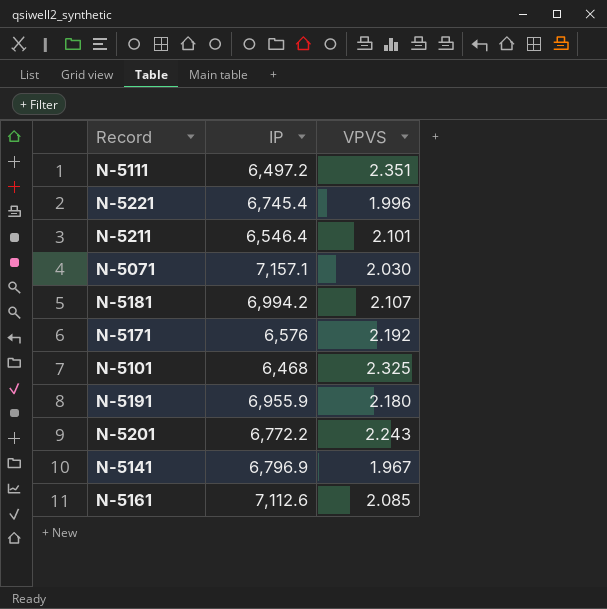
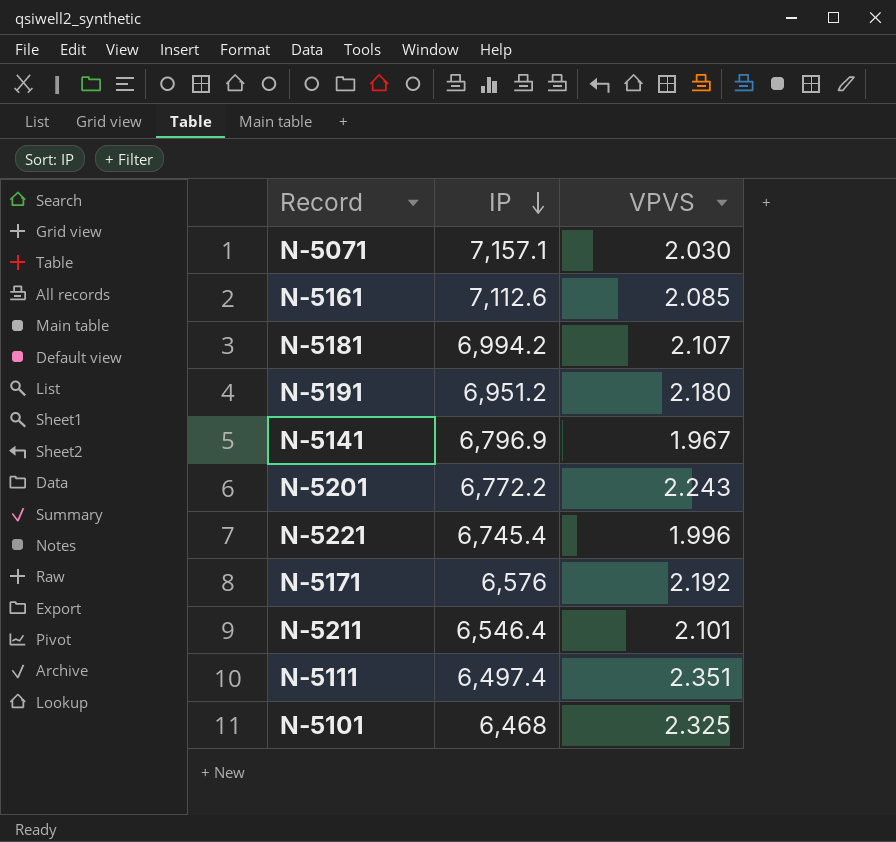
row order: none -> IP descending
N-5191 | IP: 6,955.9 -> 6,951.2
N-5111 | IP: 6,497.2 -> 6,497.4

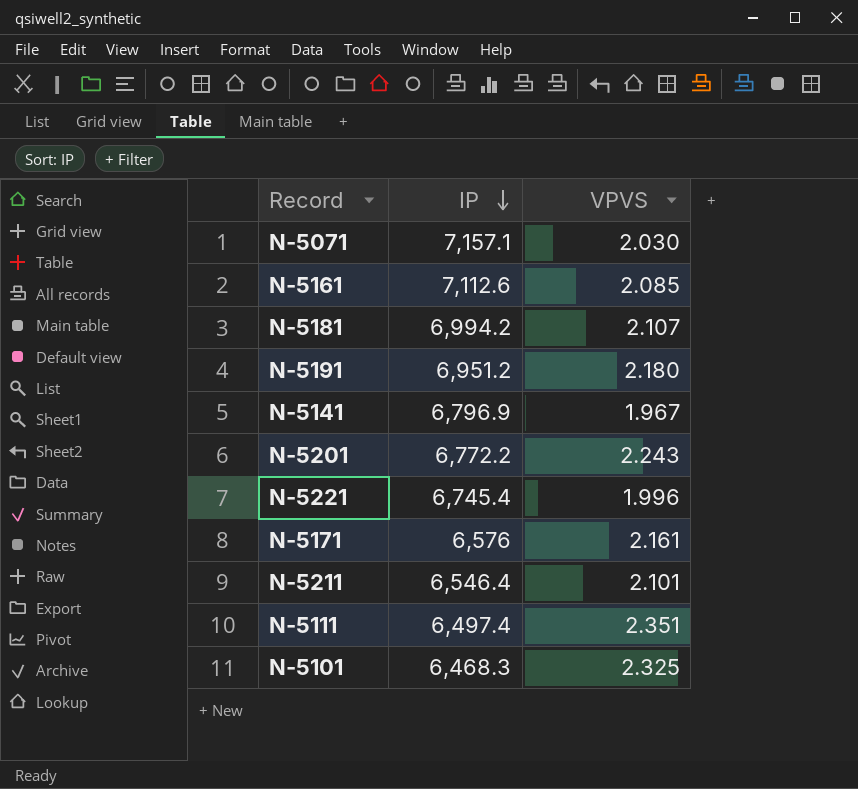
N-5171 | VPVS: 2.192 -> 2.161
N-5101 | IP: 6,468 -> 6,468.3

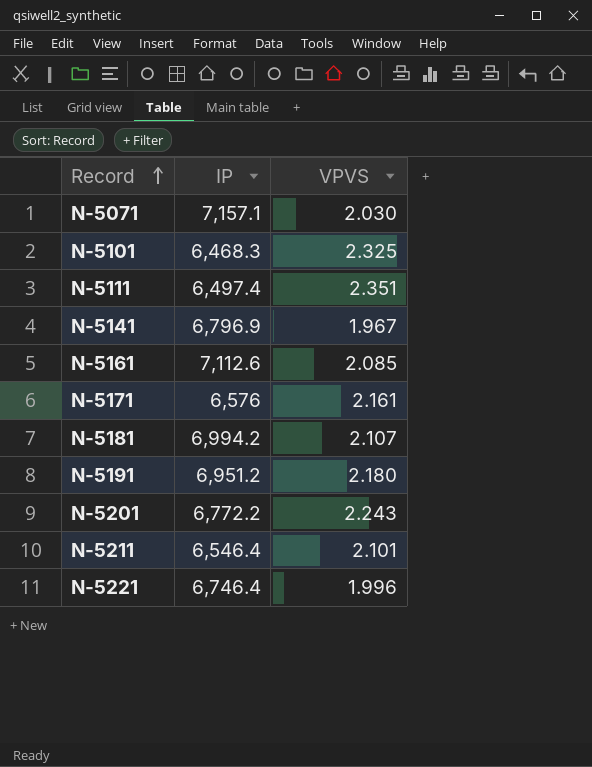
row order: IP descending -> Record ascending
N-5221 | IP: 6,745.4 -> 6,746.4

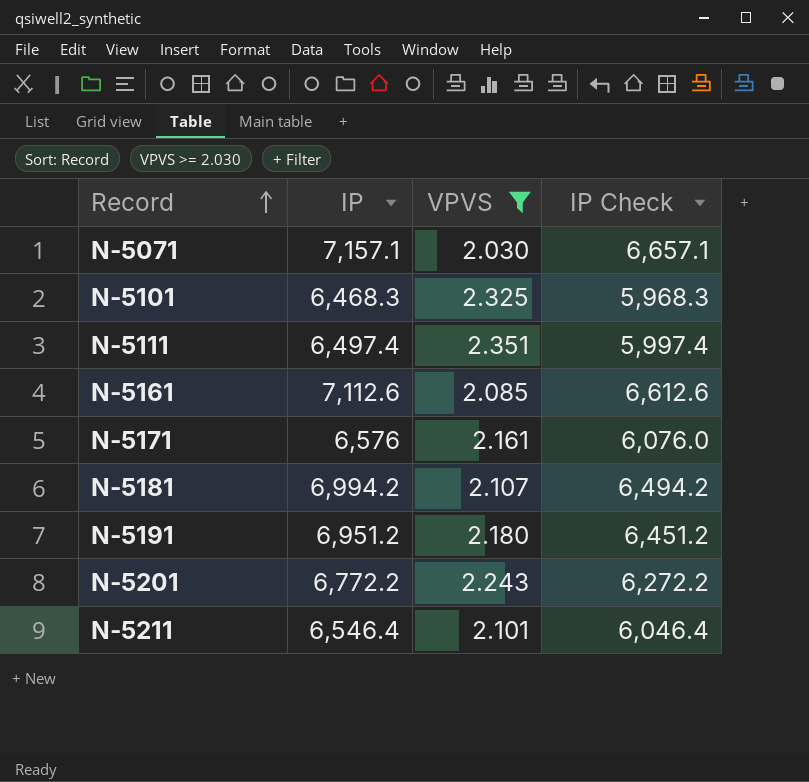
filter: none -> VPVS >= 2.030
column IP Check | formula: none -> [IP] - 500

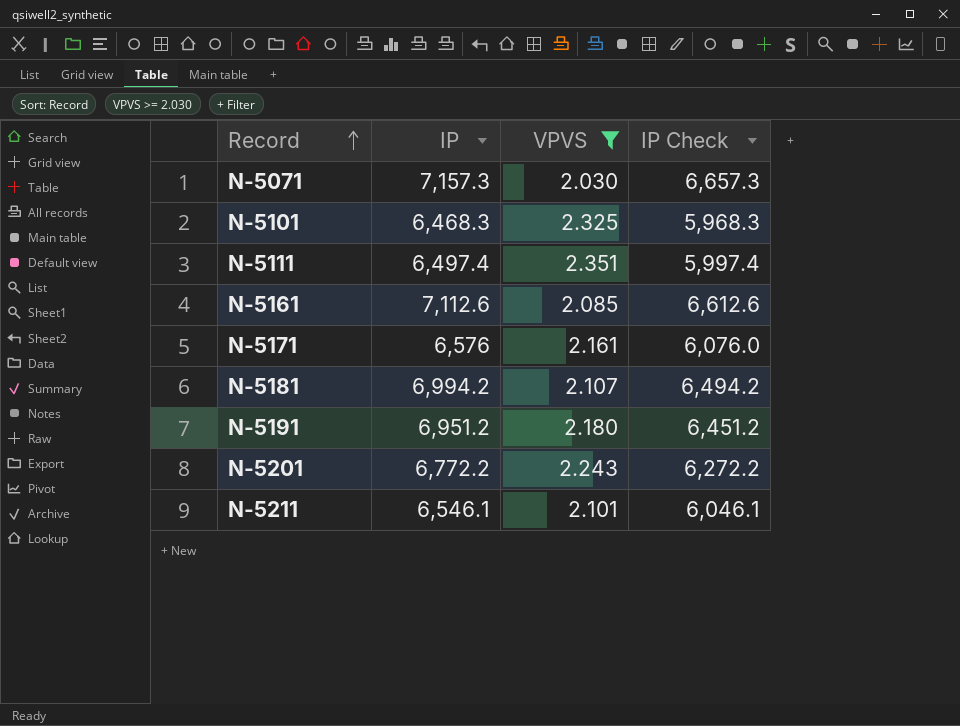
N-5071 | IP: 7,157.1 -> 7,157.3
N-5071 | IP Check: 6,657.1 -> 6,657.3
N-5211 | IP: 6,546.4 -> 6,546.1
N-5211 | IP Check: 6,046.4 -> 6,046.1

